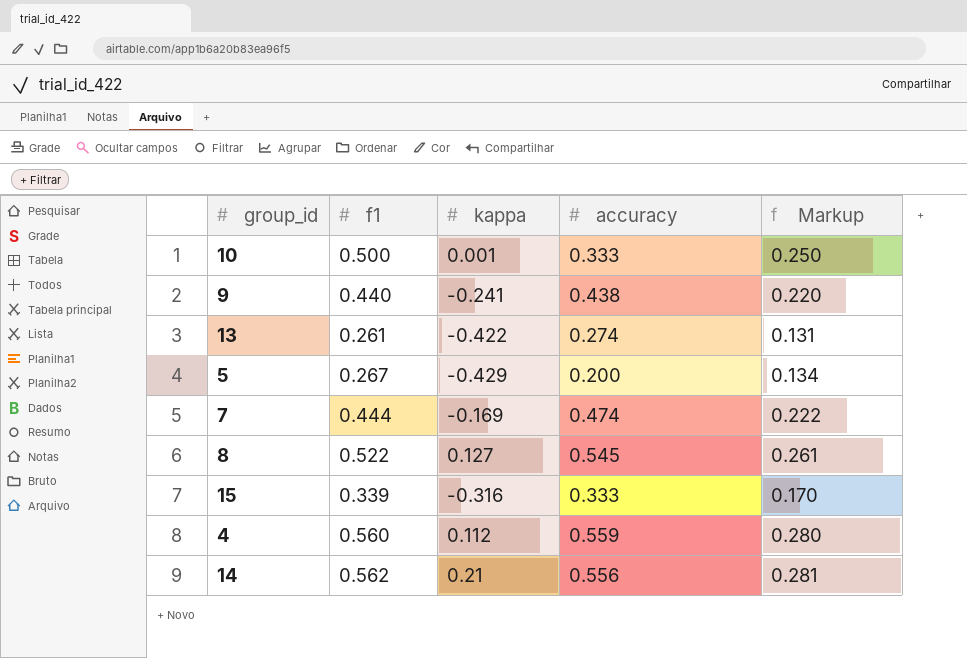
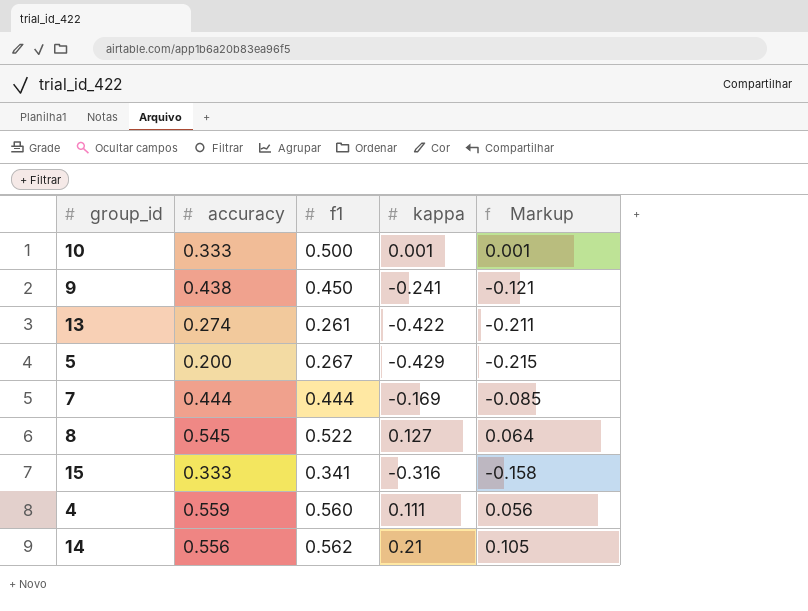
column accuracy | position: 4 -> 2
column Markup | formula: [f1] * 0.5 -> [kappa] * 0.5
9 | f1: 0.440 -> 0.450
7 | accuracy: 0.474 -> 0.444
15 | f1: 0.339 -> 0.341
4 | kappa: 0.112 -> 0.111

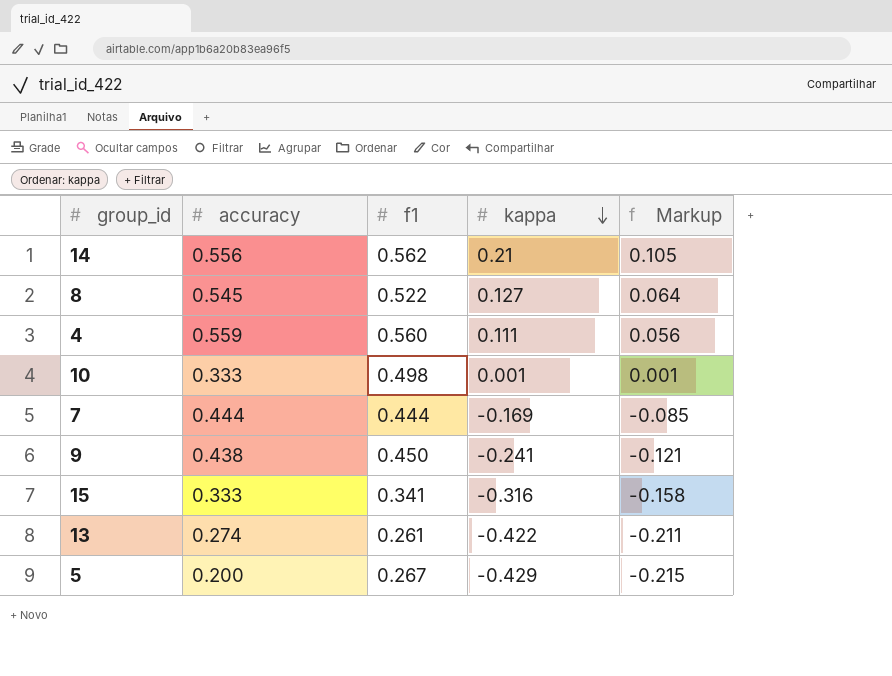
row order: none -> kappa descending
10 | f1: 0.500 -> 0.498

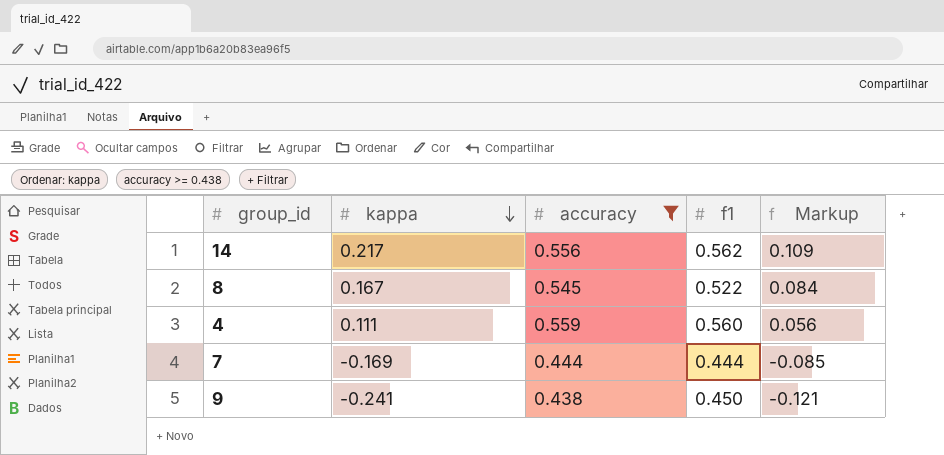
filter: none -> accuracy >= 0.438
column kappa | position: 4 -> 2
14 | kappa: 0.21 -> 0.217
14 | Markup: 0.105 -> 0.109
8 | kappa: 0.127 -> 0.167
8 | Markup: 0.064 -> 0.084

